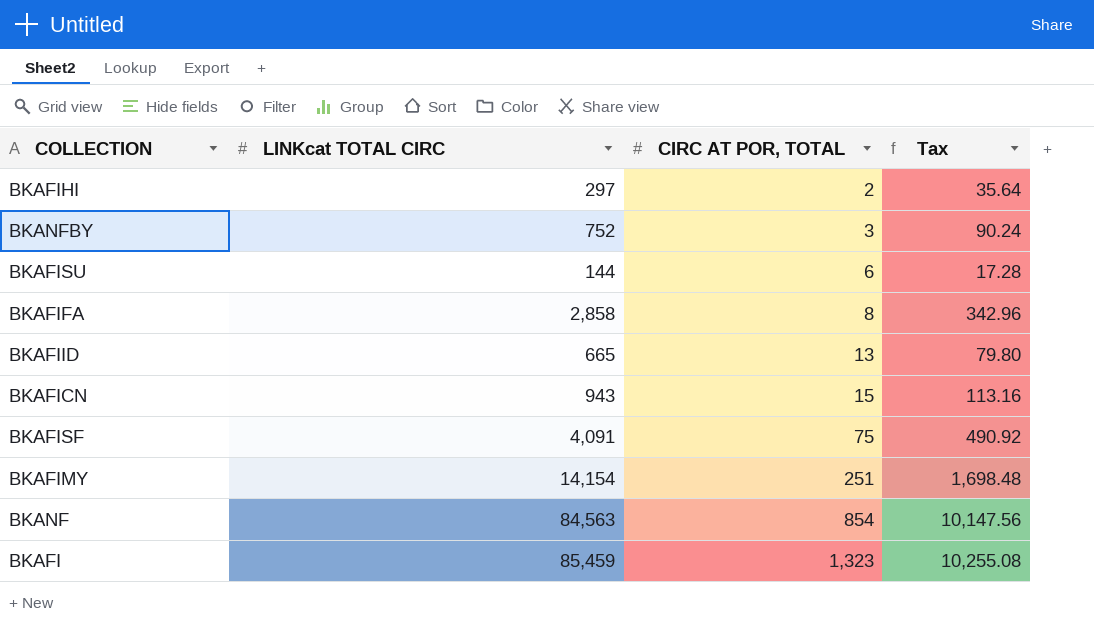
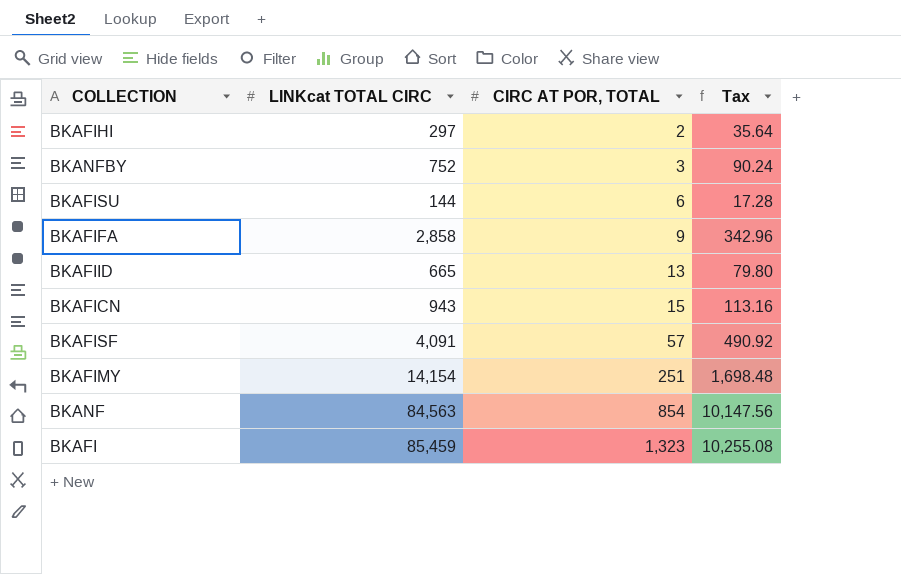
BKAFIFA | CIRC AT POR, TOTAL: 8 -> 9
BKAFISF | CIRC AT POR, TOTAL: 75 -> 57

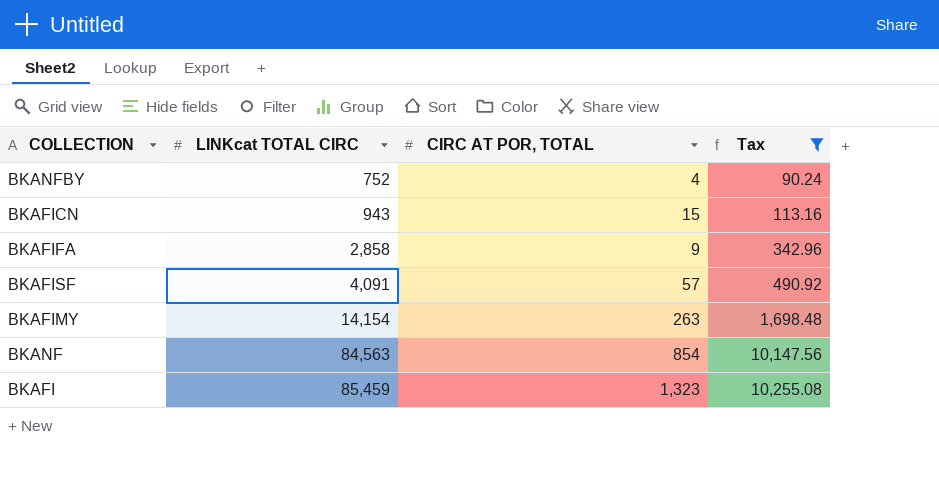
filter: none -> Tax >= 90.24
row order: CIRC AT POR, TOTAL ascending -> LINKcat TOTAL CIRC ascending
BKANFBY | CIRC AT POR, TOTAL: 3 -> 4
BKAFIMY | CIRC AT POR, TOTAL: 251 -> 263

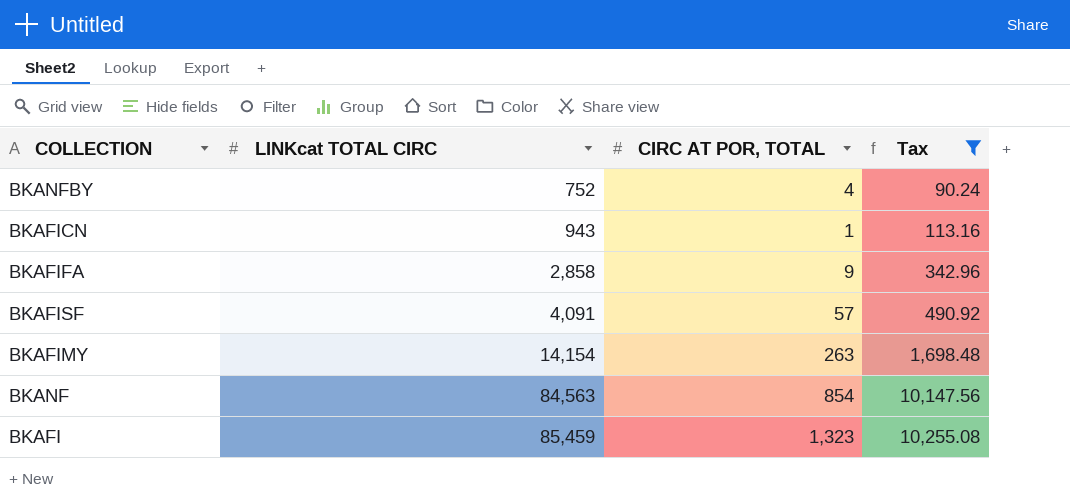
BKAFICN | CIRC AT POR, TOTAL: 15 -> 1

